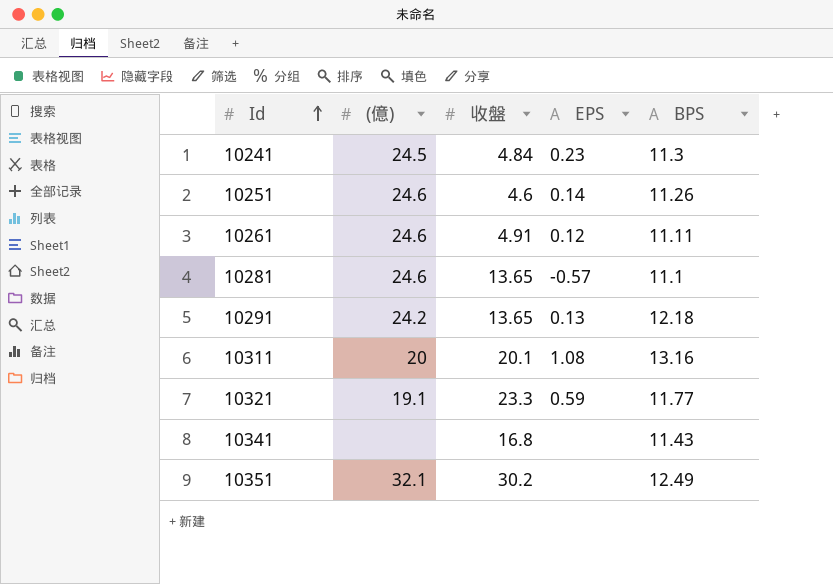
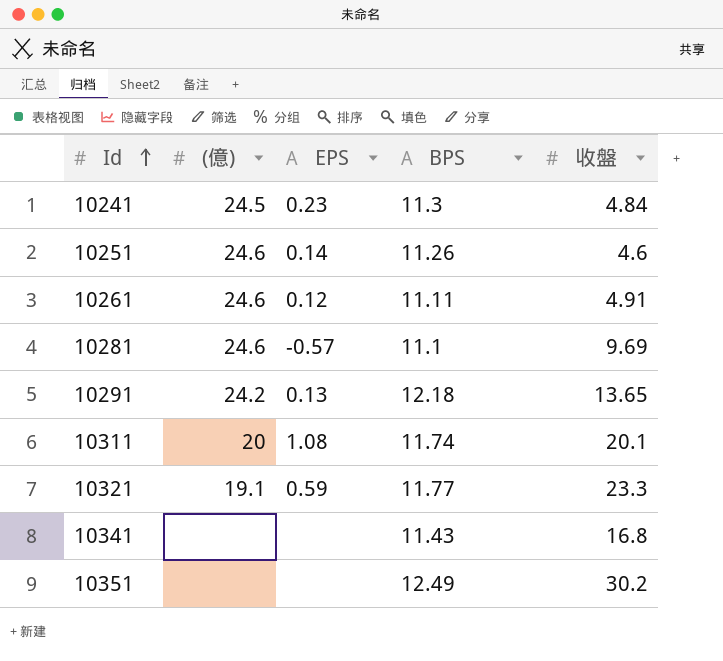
column 收盤 | position: 3 -> 5
10281 | 收盤: 13.65 -> 9.69
10311 | BPS: 13.16 -> 11.74
10351 | (億): 32.1 -> none

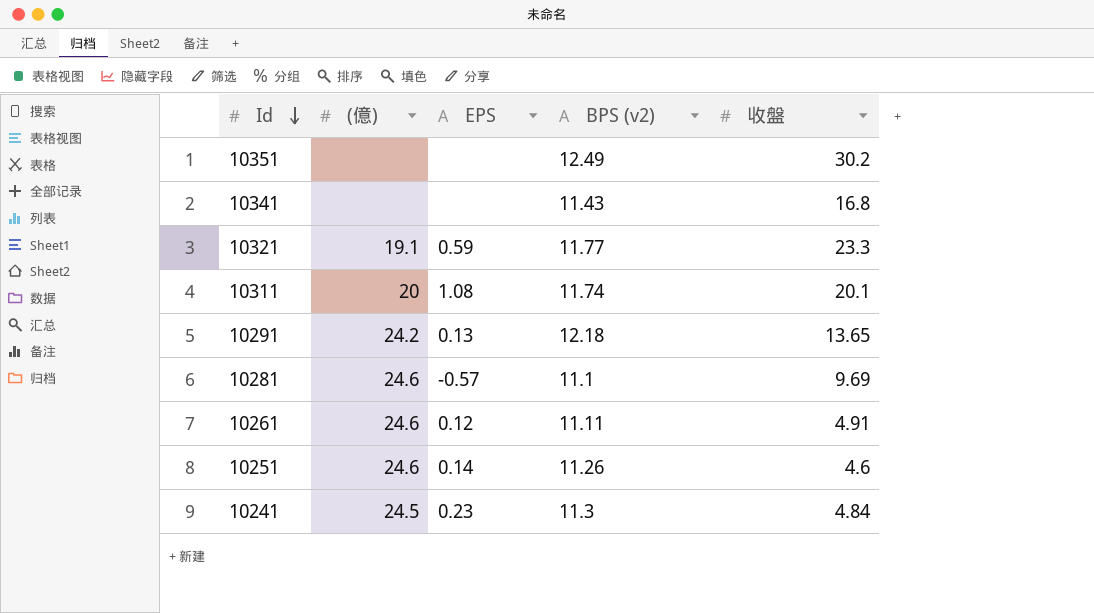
row order: Id ascending -> Id descending
column name: BPS -> BPS (v2)

